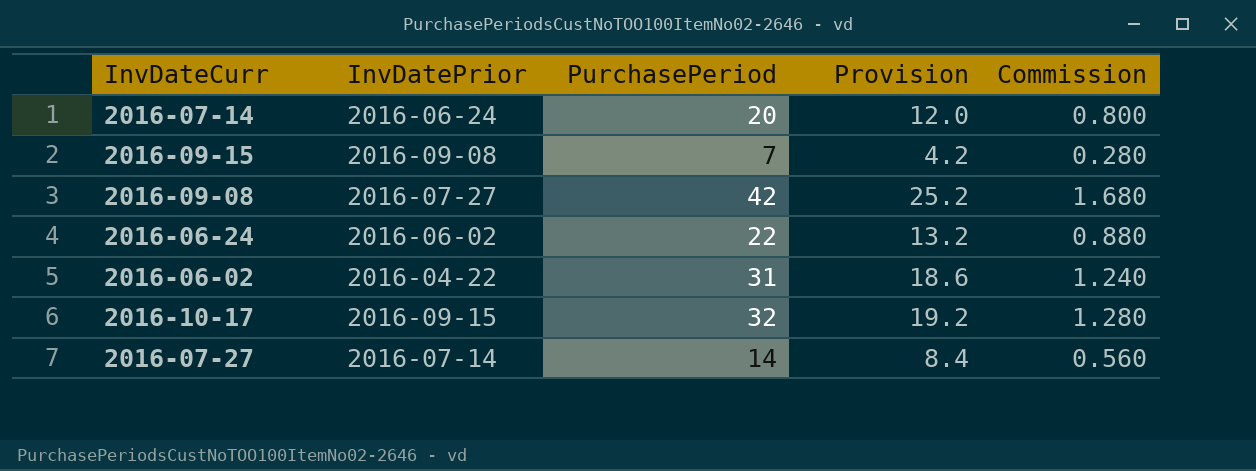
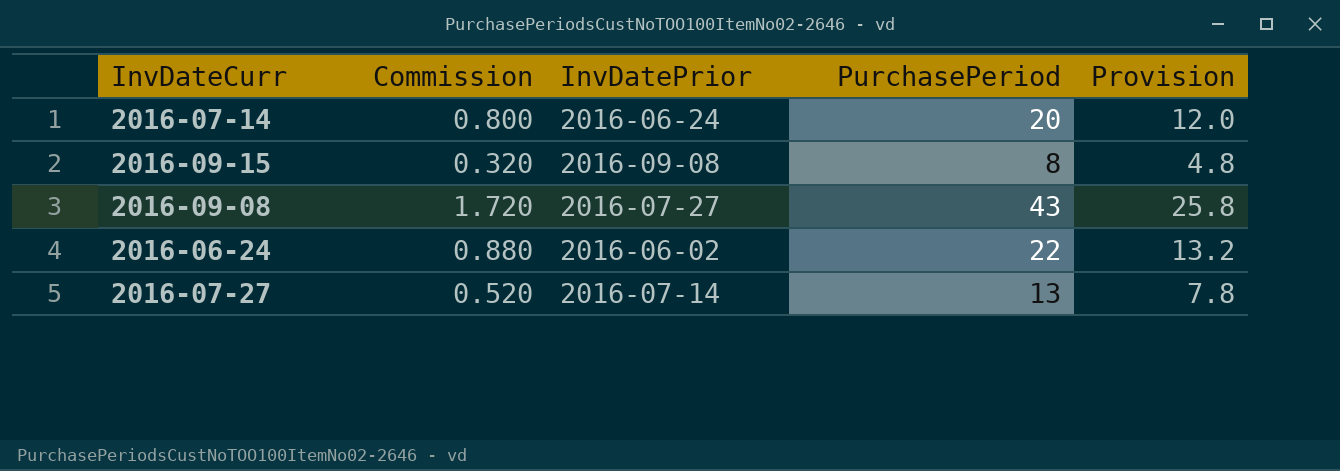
column Commission | position: 5 -> 2
row 2016-06-02: 2016-04-22 | 31 | 18.6 | 1.240 -> none
row 2016-10-17: 2016-09-15 | 32 | 19.2 | 1.280 -> none
2016-09-15 | Commission: 0.280 -> 0.320
2016-09-15 | PurchasePeriod: 7 -> 8
2016-09-15 | Provision: 4.2 -> 4.8
2016-09-08 | Commission: 1.680 -> 1.720
2016-09-08 | PurchasePeriod: 42 -> 43
2016-09-08 | Provision: 25.2 -> 25.8
2016-07-27 | Commission: 0.560 -> 0.520
2016-07-27 | PurchasePeriod: 14 -> 13
2016-07-27 | Provision: 8.4 -> 7.8

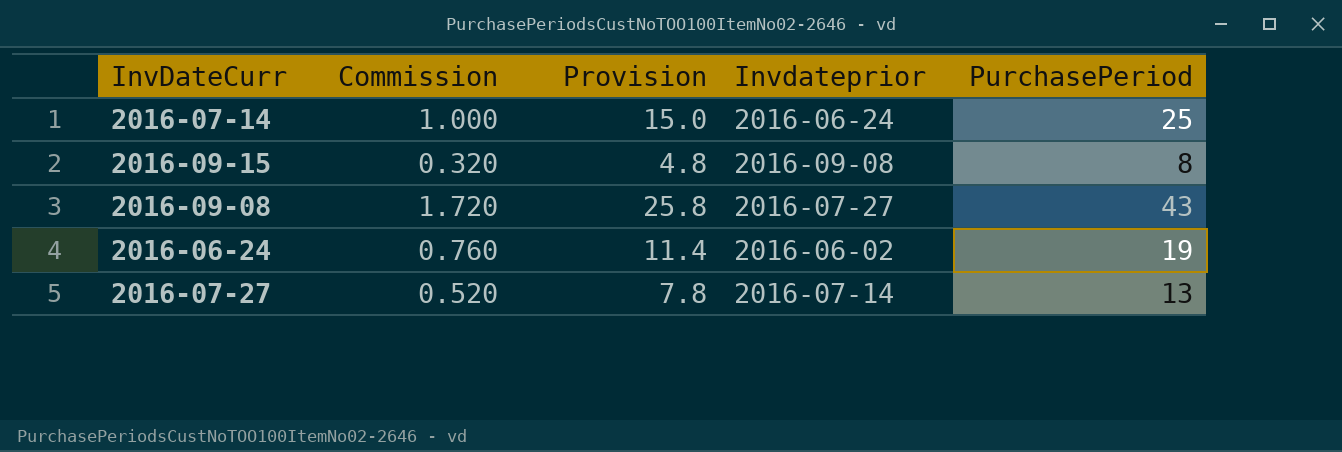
column Provision | position: 5 -> 3
column name: InvDatePrior -> Invdateprior
2016-07-14 | Commission: 0.800 -> 1.000
2016-07-14 | Provision: 12.0 -> 15.0
2016-07-14 | PurchasePeriod: 20 -> 25
2016-06-24 | Commission: 0.880 -> 0.760
2016-06-24 | Provision: 13.2 -> 11.4
2016-06-24 | PurchasePeriod: 22 -> 19

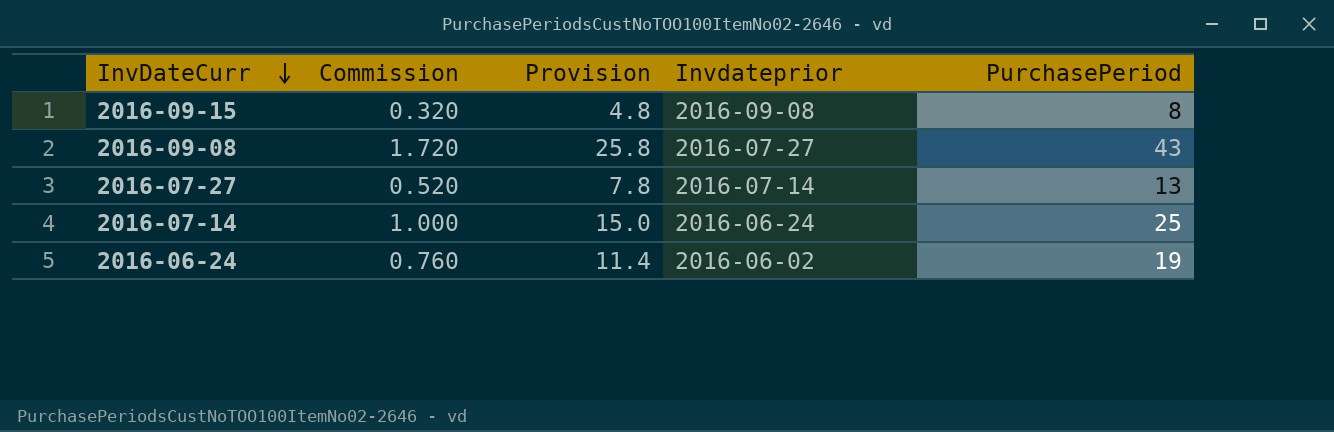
row order: none -> InvDateCurr descending

